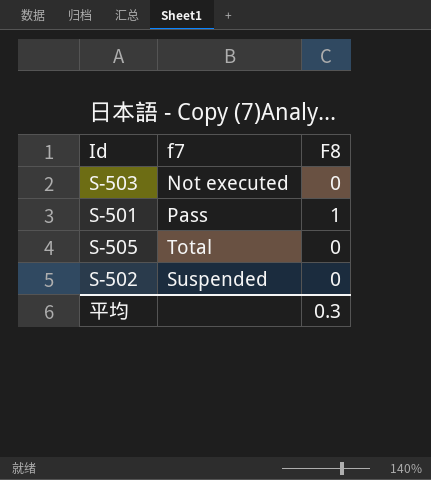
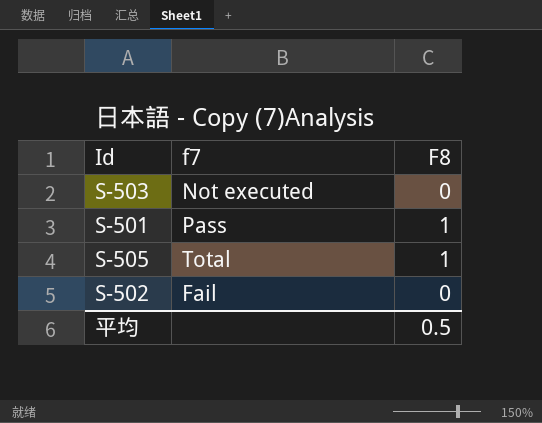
S-505 | F8: 0 -> 1
S-502 | f7: Suspended -> Fail
平均 | F8: 0.3 -> 0.5

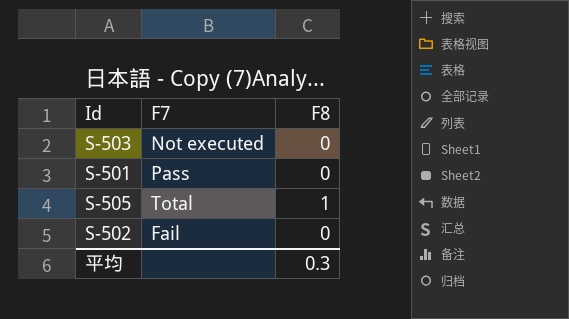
column name: f7 -> F7
S-501 | F8: 1 -> 0
平均 | F8: 0.5 -> 0.3

